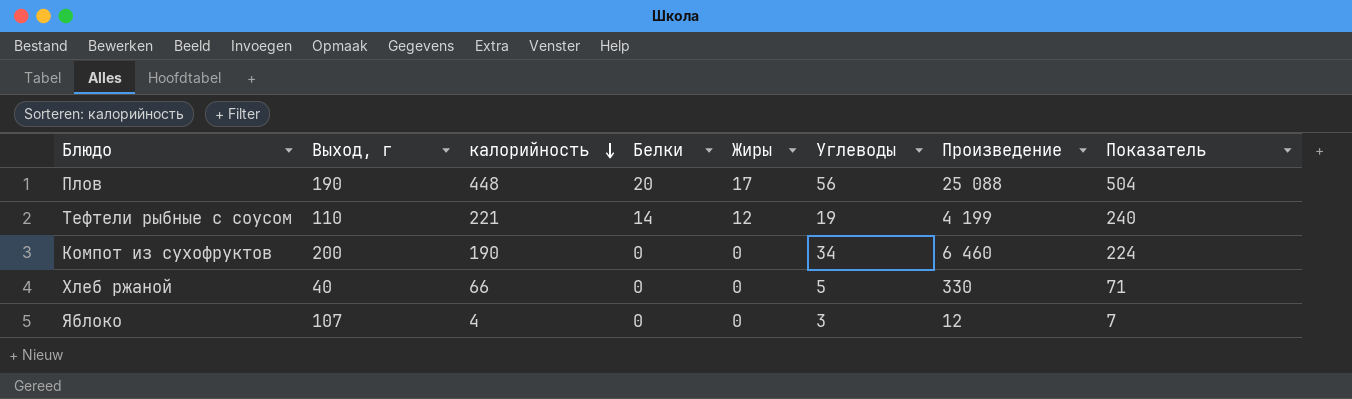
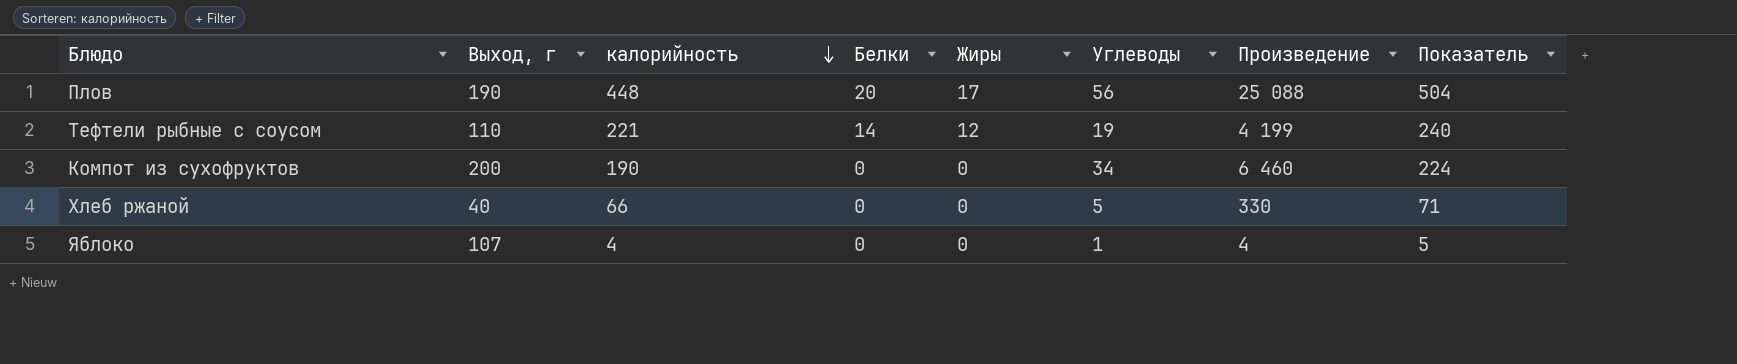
Яблоко | Углеводы: 3 -> 1
Яблоко | Произведение: 12 -> 4
Яблоко | Показатель: 7 -> 5

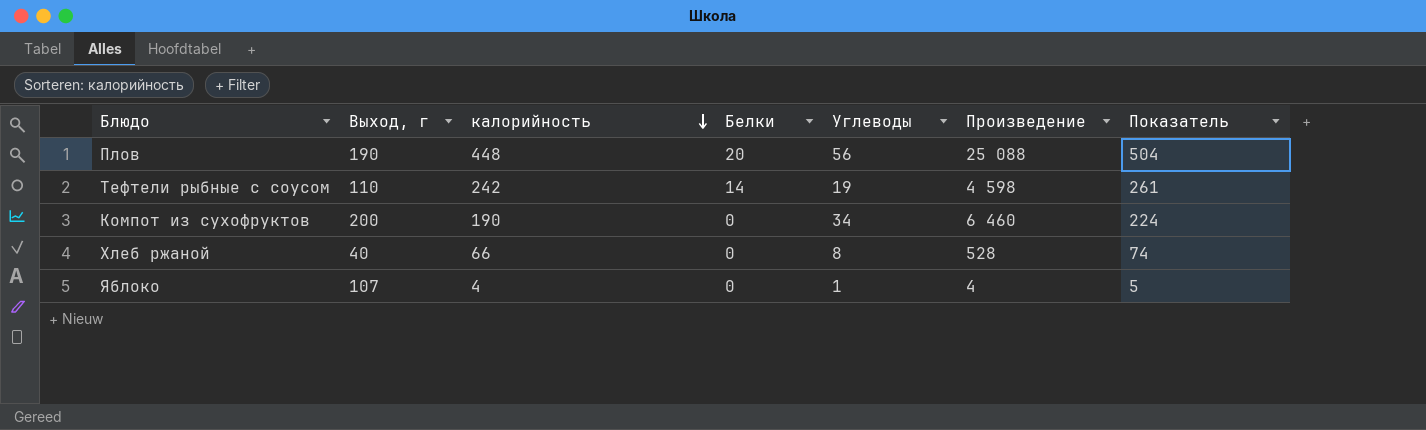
column Жиры | position: 5 -> none
Тефтели рыбные с соусом | калорийность: 221 -> 242
Тефтели рыбные с соусом | Произведение: 4 199 -> 4 598
Тефтели рыбные с соусом | Показатель: 240 -> 261
Хлеб ржаной | Углеводы: 5 -> 8
Хлеб ржаной | Произведение: 330 -> 528
Хлеб ржаной | Показатель: 71 -> 74

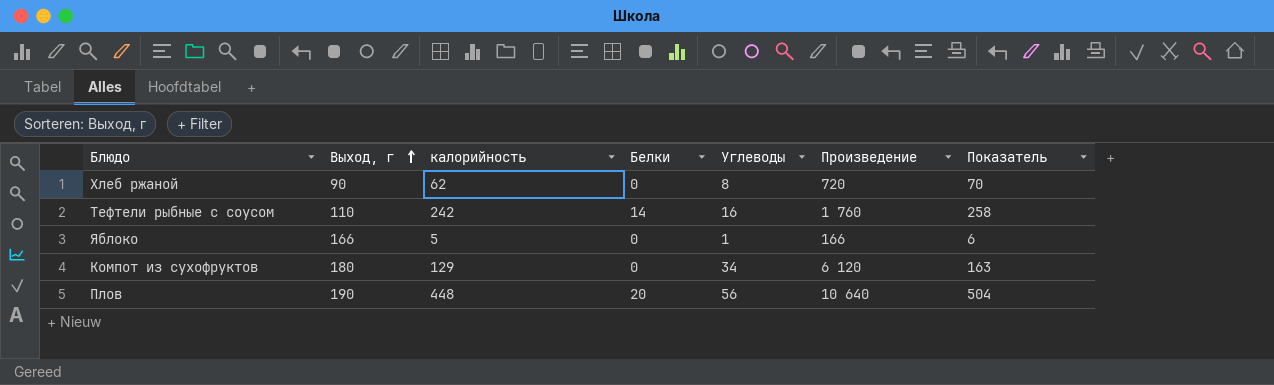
row order: калорийность descending -> Выход, г ascending
column Произведение | formula: [калорийность] * [Углеводы] -> [Выход, г] * [Углеводы]
Хлеб ржаной | Выход, г: 40 -> 90
Хлеб ржаной | калорийность: 66 -> 62
Хлеб ржаной | Показатель: 74 -> 70
Тефтели рыбные с соусом | Углеводы: 19 -> 16
Тефтели рыбные с соусом | Показатель: 261 -> 258
Яблоко | Выход, г: 107 -> 166
Яблоко | калорийность: 4 -> 5
Яблоко | Показатель: 5 -> 6
Компот из сухофруктов | Выход, г: 200 -> 180
Компот из сухофруктов | калорийность: 190 -> 129
Компот из сухофруктов | Показатель: 224 -> 163

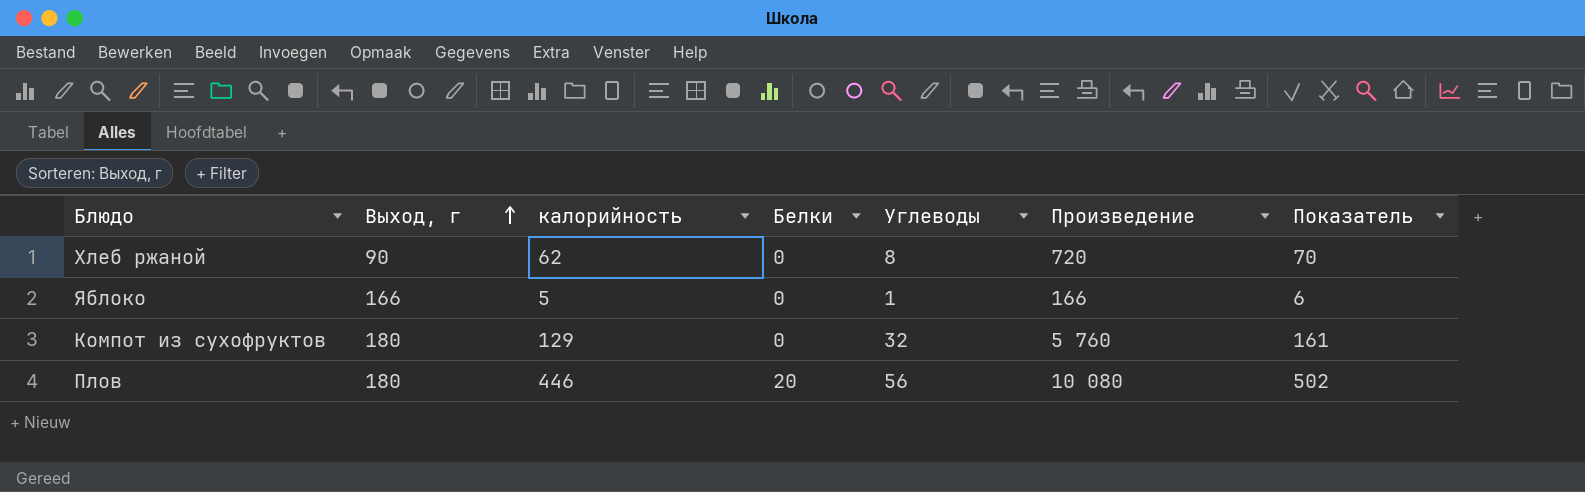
row Тефтели рыбные с соусом: 110 | 242 | 14 | 16 | 1 760 | 258 -> none
Компот из сухофруктов | Углеводы: 34 -> 32
Компот из сухофруктов | Произведение: 6 120 -> 5 760
Компот из сухофруктов | Показатель: 163 -> 161
Плов | Выход, г: 190 -> 180
Плов | калорийность: 448 -> 446
Плов | Произведение: 10 640 -> 10 080
Плов | Показатель: 504 -> 502

